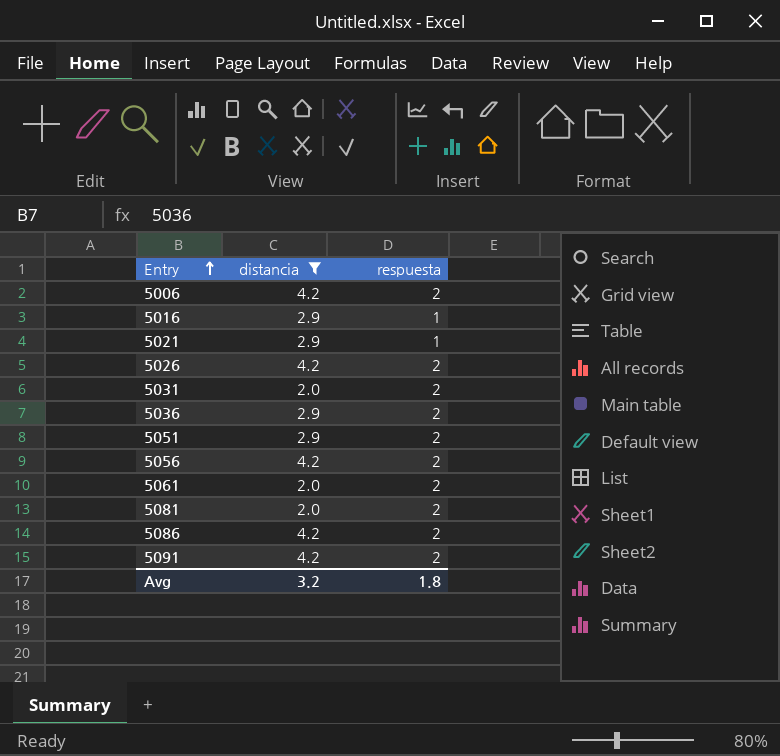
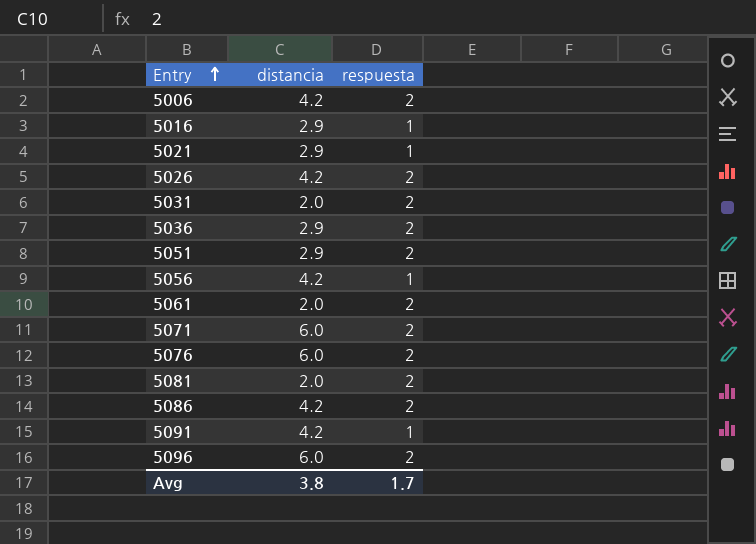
filter: distancia != 6.0 -> none
5056 | respuesta: 2 -> 1
5091 | respuesta: 2 -> 1
Avg | distancia: 3.2 -> 3.8
Avg | respuesta: 1.8 -> 1.7

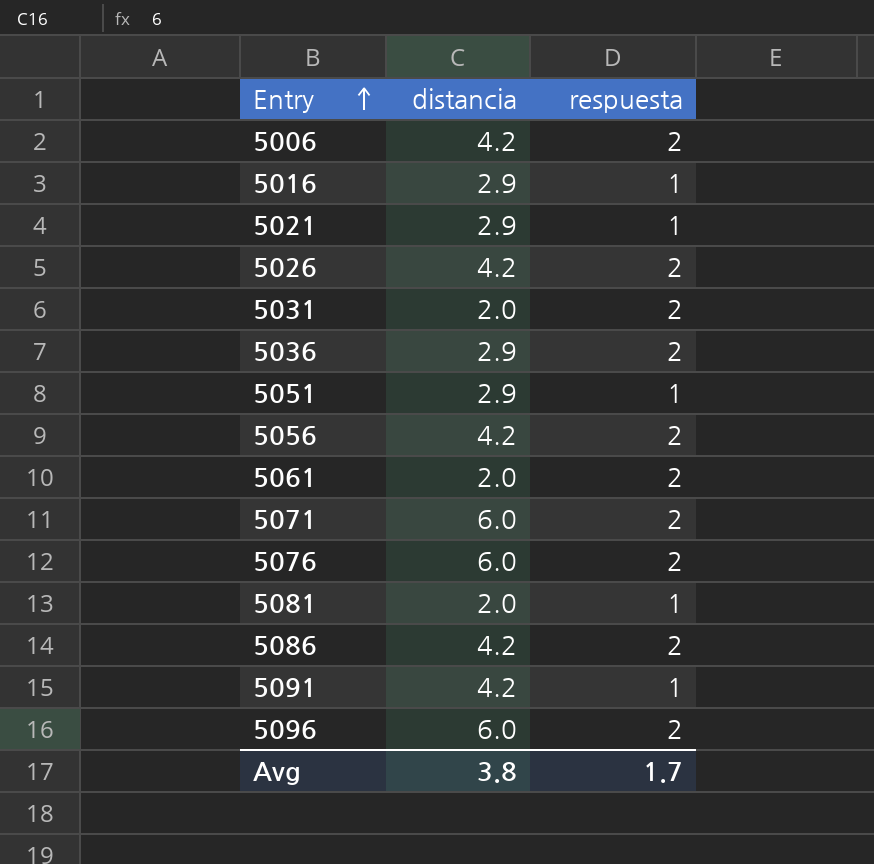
5051 | respuesta: 2 -> 1
5056 | respuesta: 1 -> 2
5081 | respuesta: 2 -> 1

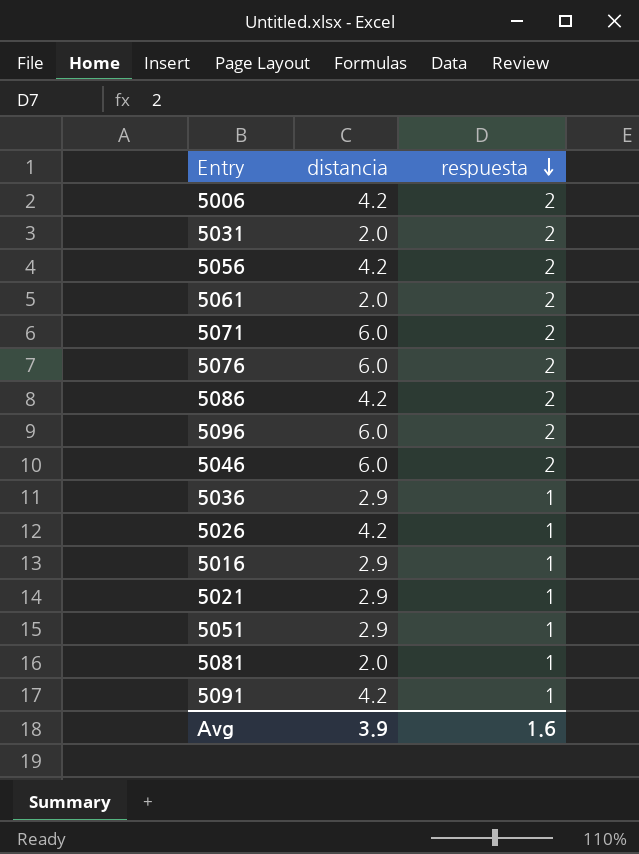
row order: Entry ascending -> respuesta descending
row 5046: none -> 6.0 | 2
5036 | respuesta: 2 -> 1
5026 | respuesta: 2 -> 1
Avg | distancia: 3.8 -> 3.9
Avg | respuesta: 1.7 -> 1.6

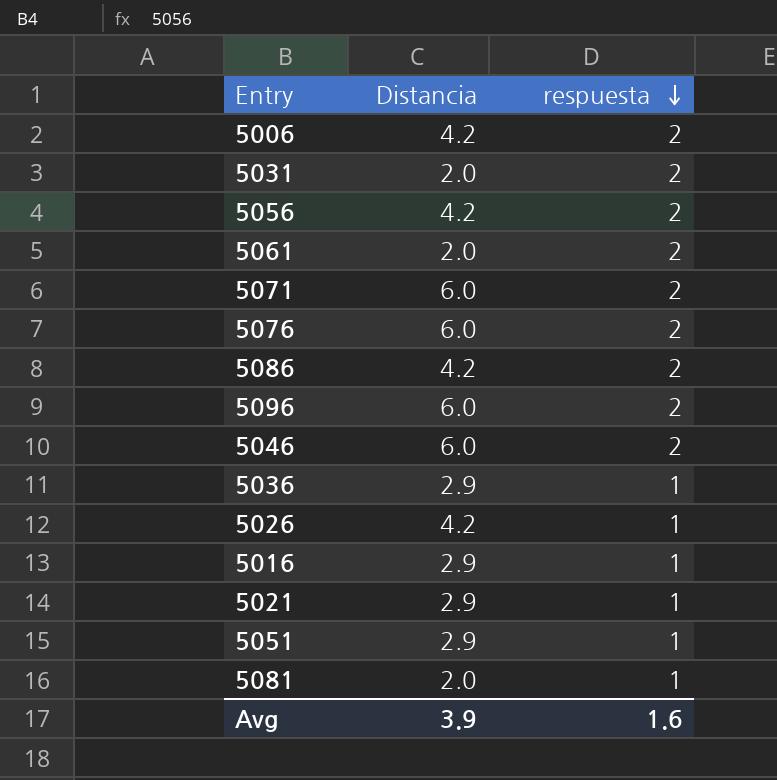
column name: distancia -> Distancia
row 5091: 4.2 | 1 -> none

